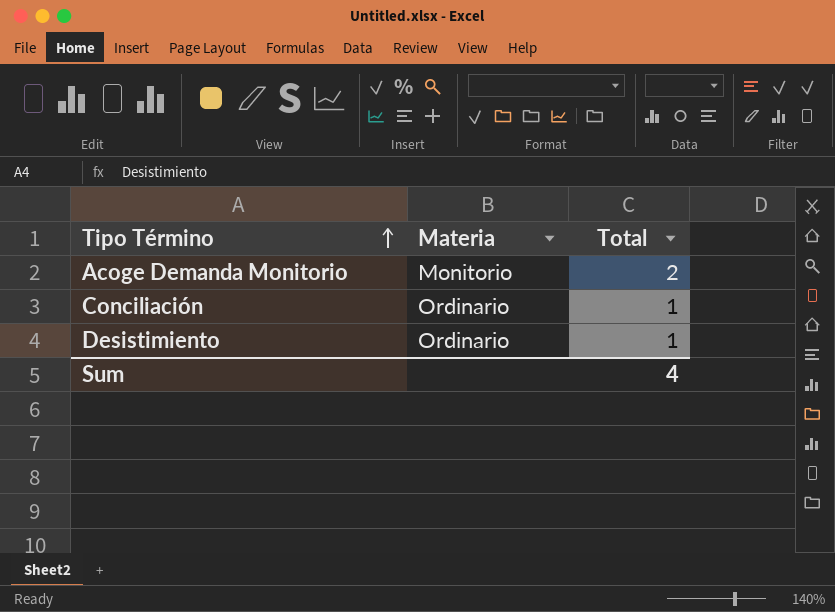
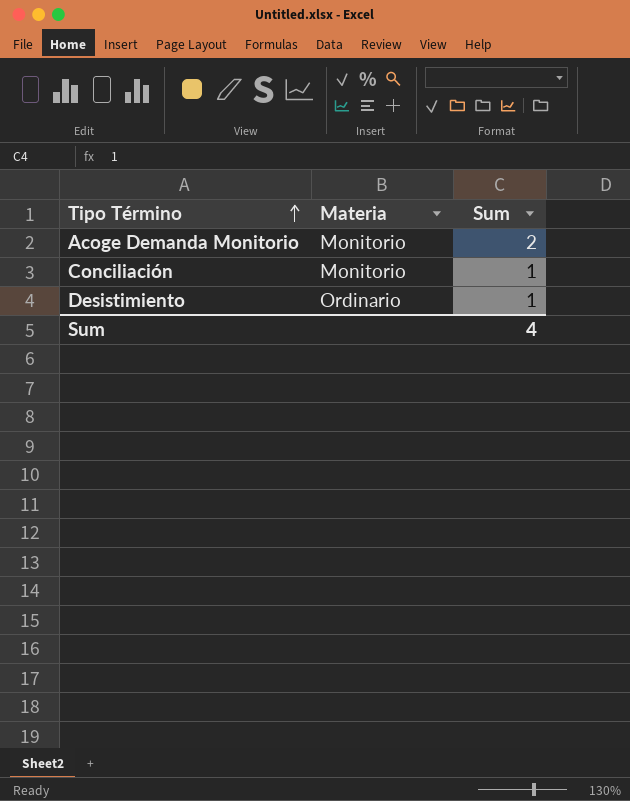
column name: Total -> Sum
Conciliación | Materia: Ordinario -> Monitorio

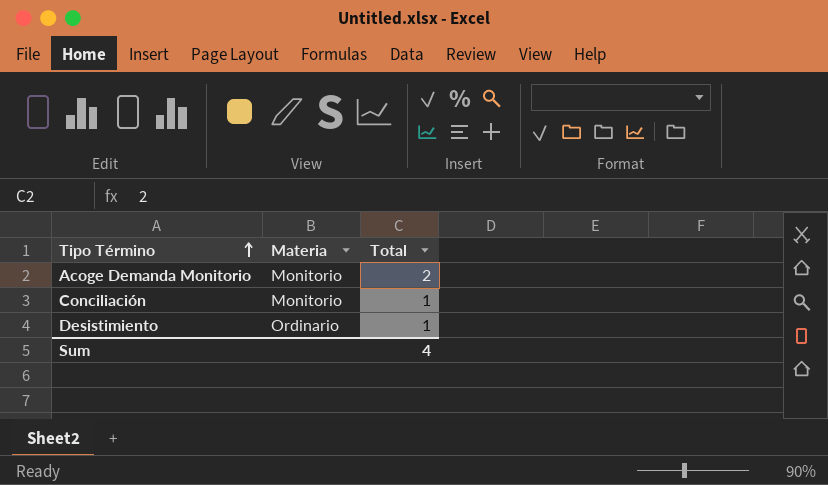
column name: Sum -> Total

